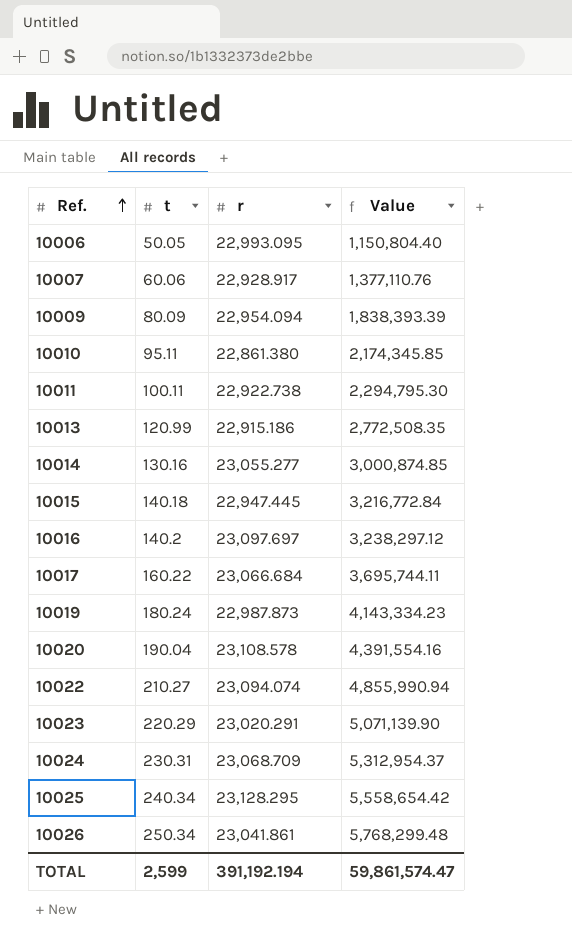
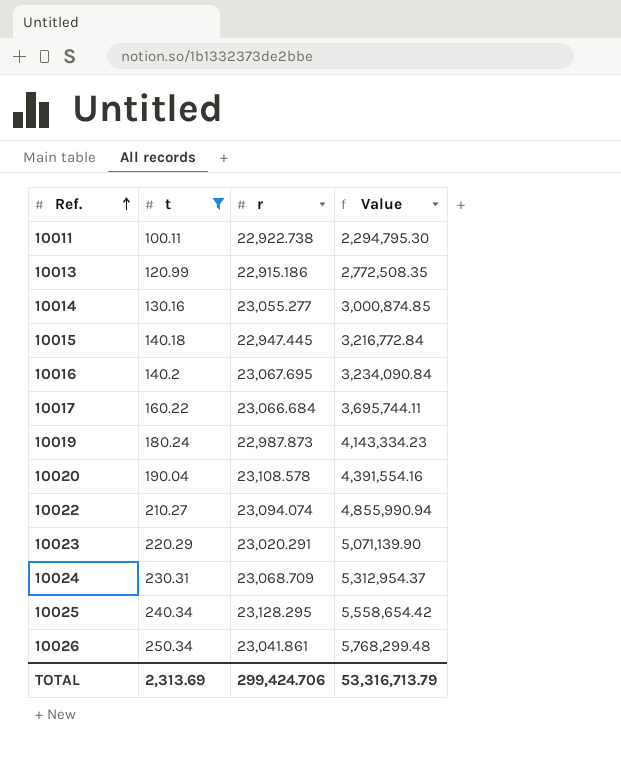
filter: none -> t >= 100.11
10016 | r: 23,097.697 -> 23,067.695
10016 | Value: 3,238,297.12 -> 3,234,090.84
TOTAL | t: 2,599 -> 2,313.69
TOTAL | r: 391,192.194 -> 299,424.706
TOTAL | Value: 59,861,574.47 -> 53,316,713.79

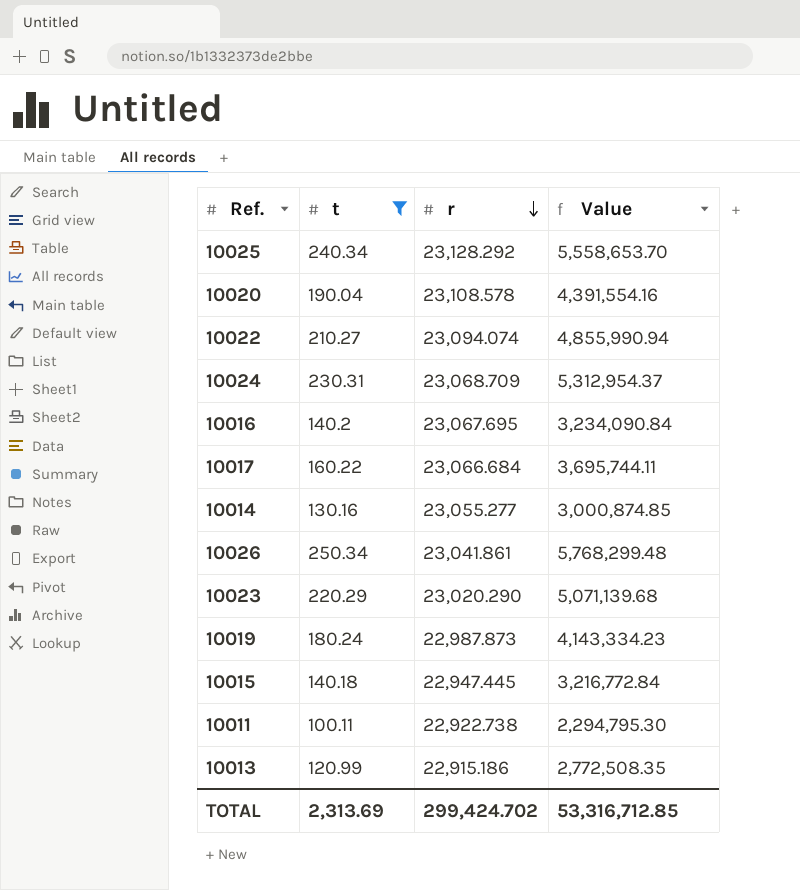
row order: Ref. ascending -> r descending
10025 | r: 23,128.295 -> 23,128.292
10025 | Value: 5,558,654.42 -> 5,558,653.70
10023 | r: 23,020.291 -> 23,020.290
10023 | Value: 5,071,139.90 -> 5,071,139.68
TOTAL | r: 299,424.706 -> 299,424.702
TOTAL | Value: 53,316,713.79 -> 53,316,712.85

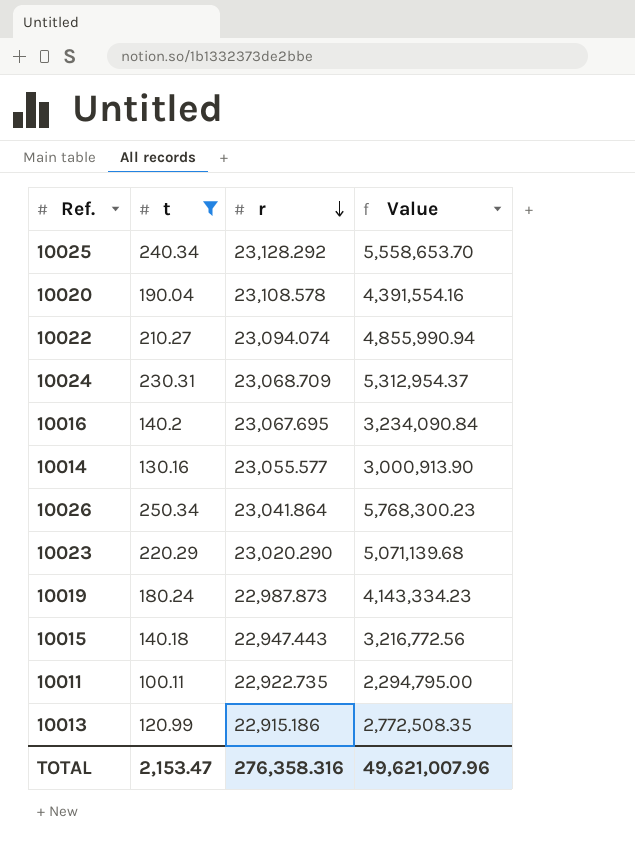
row 10017: 160.22 | 23,066.684 | 3,695,744.11 -> none
10014 | r: 23,055.277 -> 23,055.577
10014 | Value: 3,000,874.85 -> 3,000,913.90
10026 | r: 23,041.861 -> 23,041.864
10026 | Value: 5,768,299.48 -> 5,768,300.23
10015 | r: 22,947.445 -> 22,947.443
10015 | Value: 3,216,772.84 -> 3,216,772.56
10011 | r: 22,922.738 -> 22,922.735
10011 | Value: 2,294,795.30 -> 2,294,795.00
TOTAL | t: 2,313.69 -> 2,153.47
TOTAL | r: 299,424.702 -> 276,358.316
TOTAL | Value: 53,316,712.85 -> 49,621,007.96

